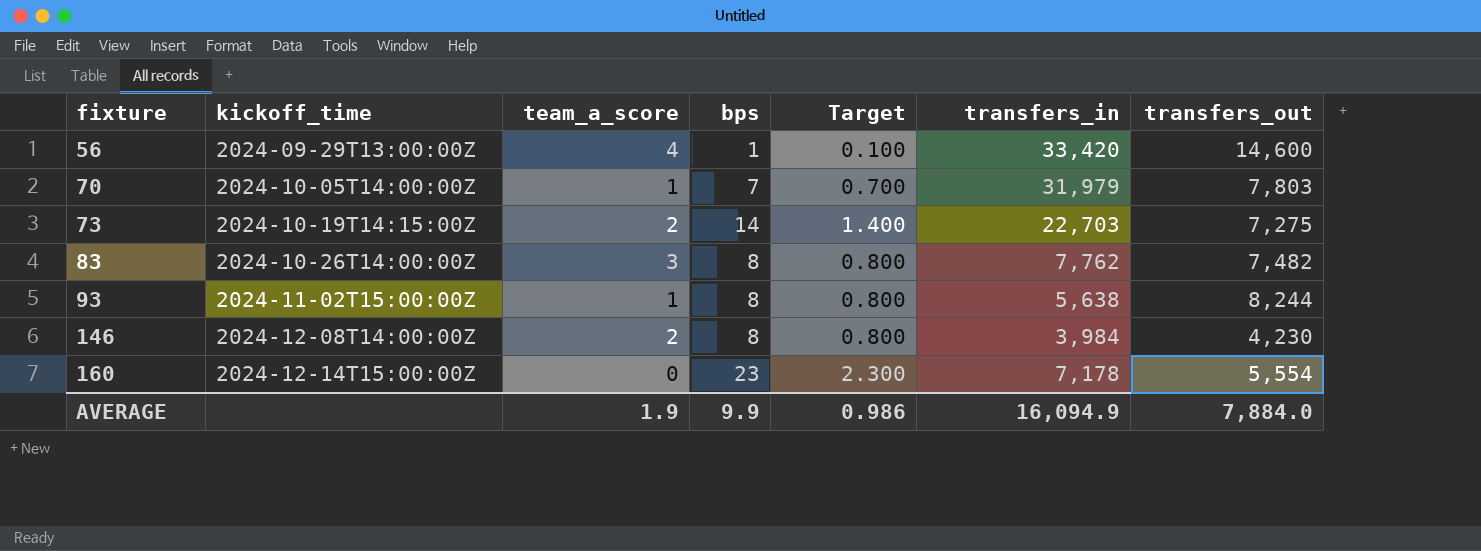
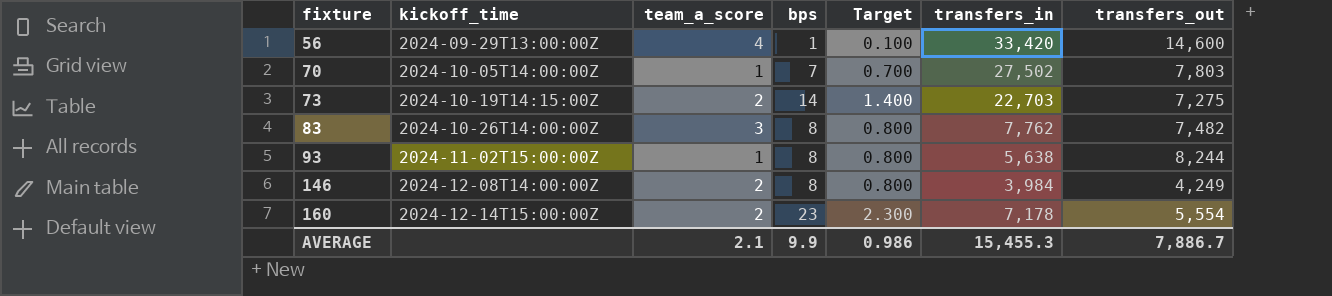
70 | transfers_in: 31,979 -> 27,502
146 | transfers_out: 4,230 -> 4,249
160 | team_a_score: 0 -> 2
AVERAGE | team_a_score: 1.9 -> 2.1
AVERAGE | transfers_in: 16,094.9 -> 15,455.3
AVERAGE | transfers_out: 7,884.0 -> 7,886.7

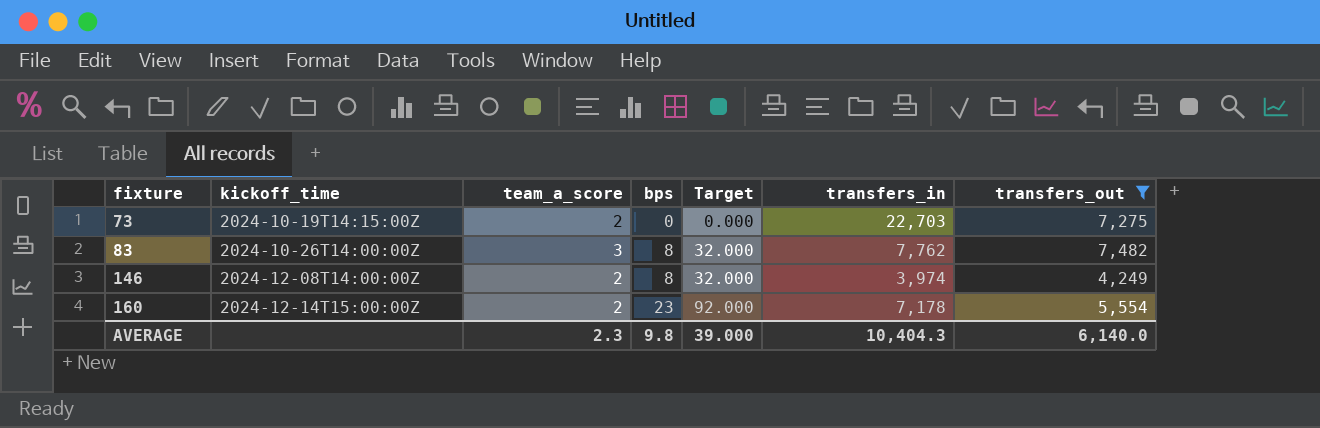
filter: none -> transfers_out <= 7,482
column Target | formula: [bps] * 0.1 -> [bps] * 4
73 | bps: 14 -> 0
146 | transfers_in: 3,984 -> 3,974
AVERAGE | team_a_score: 2.1 -> 2.3
AVERAGE | bps: 9.9 -> 9.8
AVERAGE | Target: 0.986 -> 39.000
AVERAGE | transfers_in: 15,455.3 -> 10,404.3
AVERAGE | transfers_out: 7,886.7 -> 6,140.0

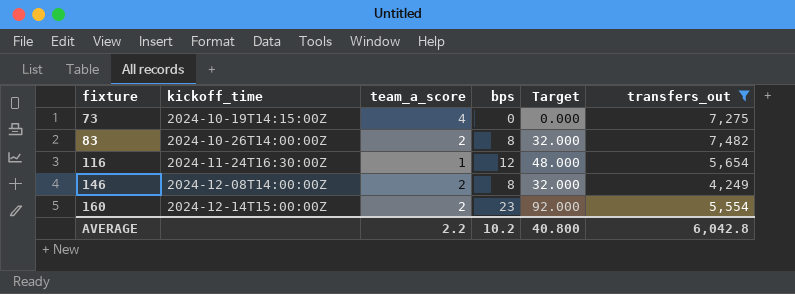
column transfers_in | position: 6 -> none
73 | team_a_score: 2 -> 4
83 | team_a_score: 3 -> 2
row 116: none -> 2024-11-24T16:30:00Z | 1 | 12 | 48.000 | 5,654
AVERAGE | team_a_score: 2.3 -> 2.2
AVERAGE | bps: 9.8 -> 10.2
AVERAGE | Target: 39.000 -> 40.800
AVERAGE | transfers_out: 6,140.0 -> 6,042.8

